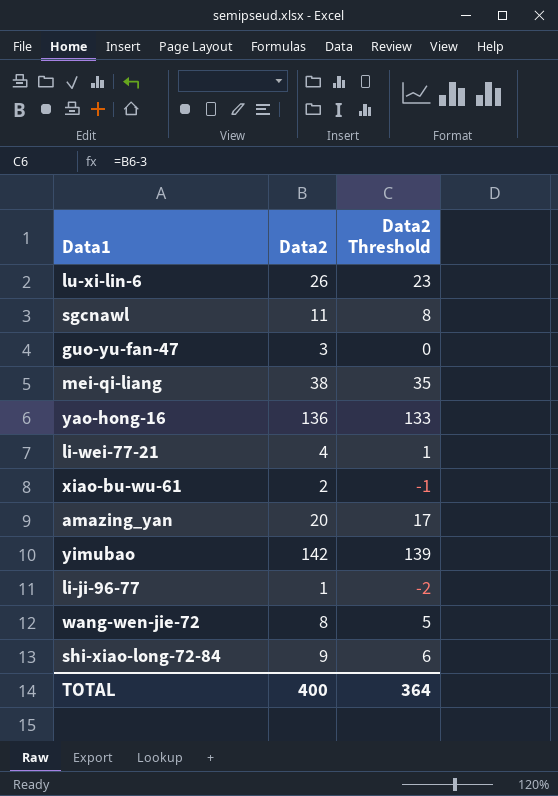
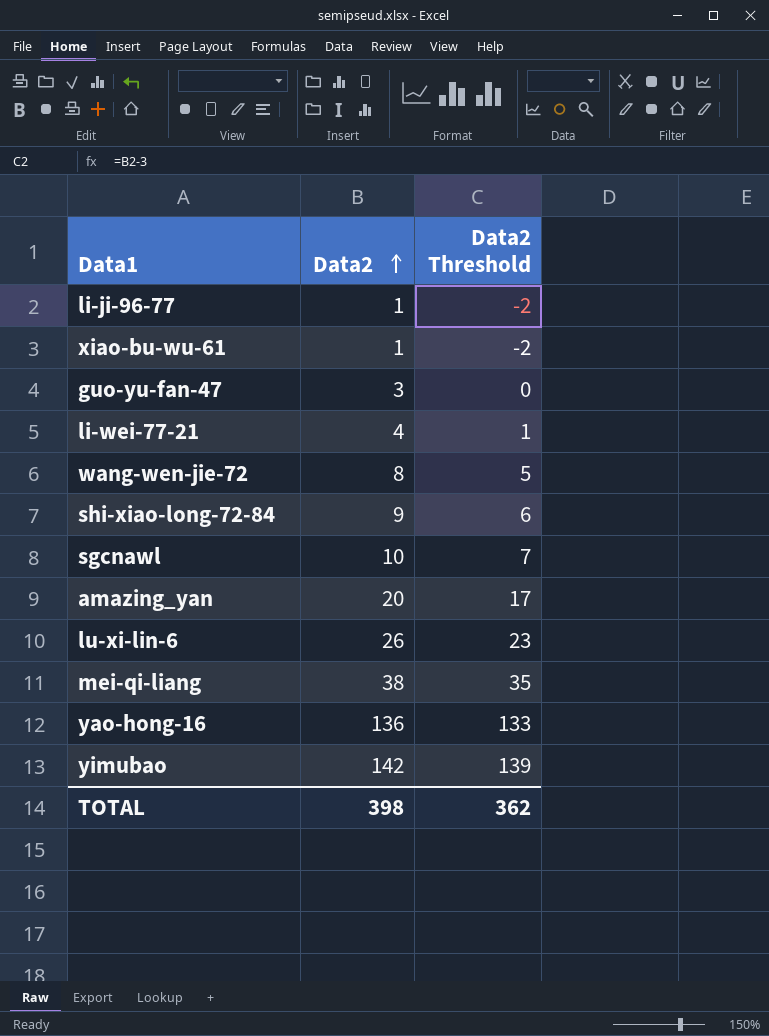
row order: none -> Data2 ascending
xiao-bu-wu-61 | Data2: 2 -> 1
xiao-bu-wu-61 | Data2 Threshold: -1 -> -2
sgcnawl | Data2: 11 -> 10
sgcnawl | Data2 Threshold: 8 -> 7
TOTAL | Data2: 400 -> 398
TOTAL | Data2 Threshold: 364 -> 362

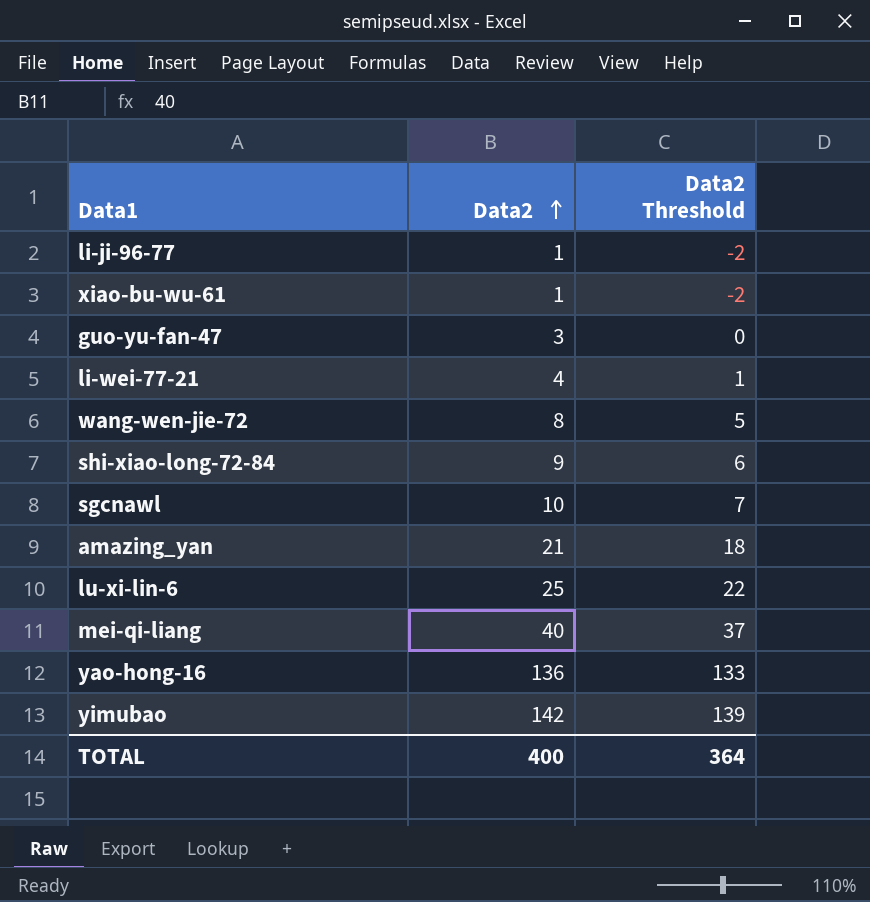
amazing_yan | Data2: 20 -> 21
amazing_yan | Data2 Threshold: 17 -> 18
lu-xi-lin-6 | Data2: 26 -> 25
lu-xi-lin-6 | Data2 Threshold: 23 -> 22
mei-qi-liang | Data2: 38 -> 40
mei-qi-liang | Data2 Threshold: 35 -> 37
TOTAL | Data2: 398 -> 400
TOTAL | Data2 Threshold: 362 -> 364

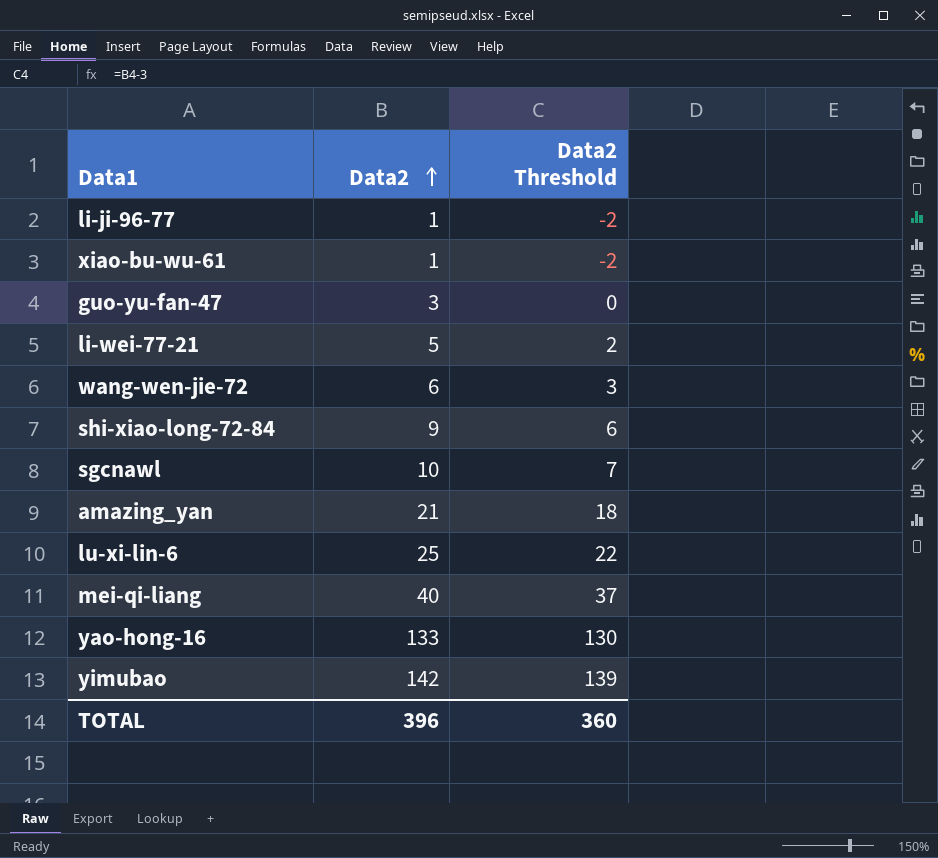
li-wei-77-21 | Data2: 4 -> 5
li-wei-77-21 | Data2 Threshold: 1 -> 2
wang-wen-jie-72 | Data2: 8 -> 6
wang-wen-jie-72 | Data2 Threshold: 5 -> 3
yao-hong-16 | Data2: 136 -> 133
yao-hong-16 | Data2 Threshold: 133 -> 130
TOTAL | Data2: 400 -> 396
TOTAL | Data2 Threshold: 364 -> 360

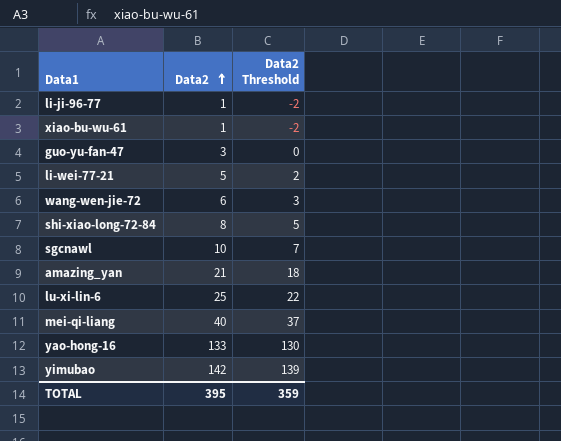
shi-xiao-long-72-84 | Data2: 9 -> 8
shi-xiao-long-72-84 | Data2 Threshold: 6 -> 5
TOTAL | Data2: 396 -> 395
TOTAL | Data2 Threshold: 360 -> 359

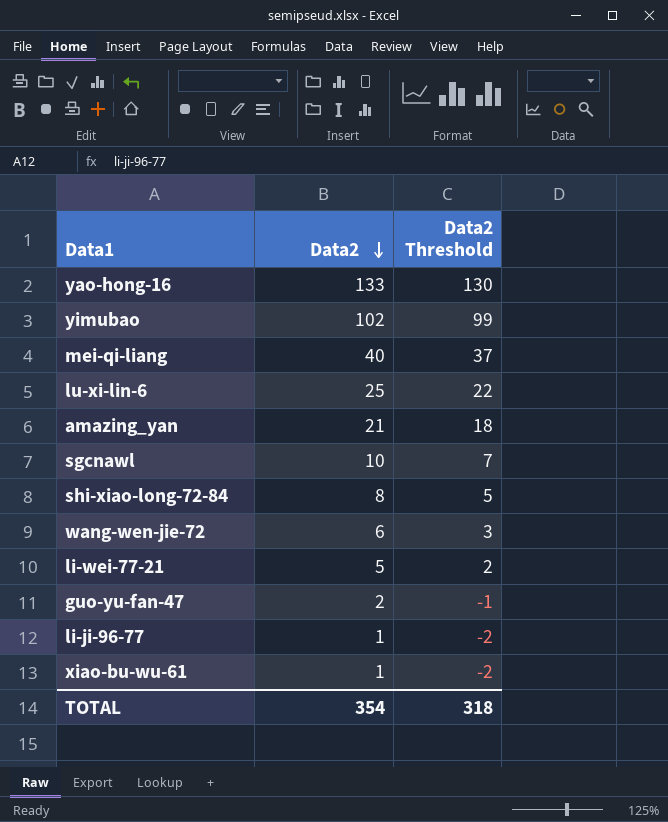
row order: Data2 ascending -> Data2 descending
yimubao | Data2: 142 -> 102
yimubao | Data2 Threshold: 139 -> 99
guo-yu-fan-47 | Data2: 3 -> 2
guo-yu-fan-47 | Data2 Threshold: 0 -> -1
TOTAL | Data2: 395 -> 354
TOTAL | Data2 Threshold: 359 -> 318

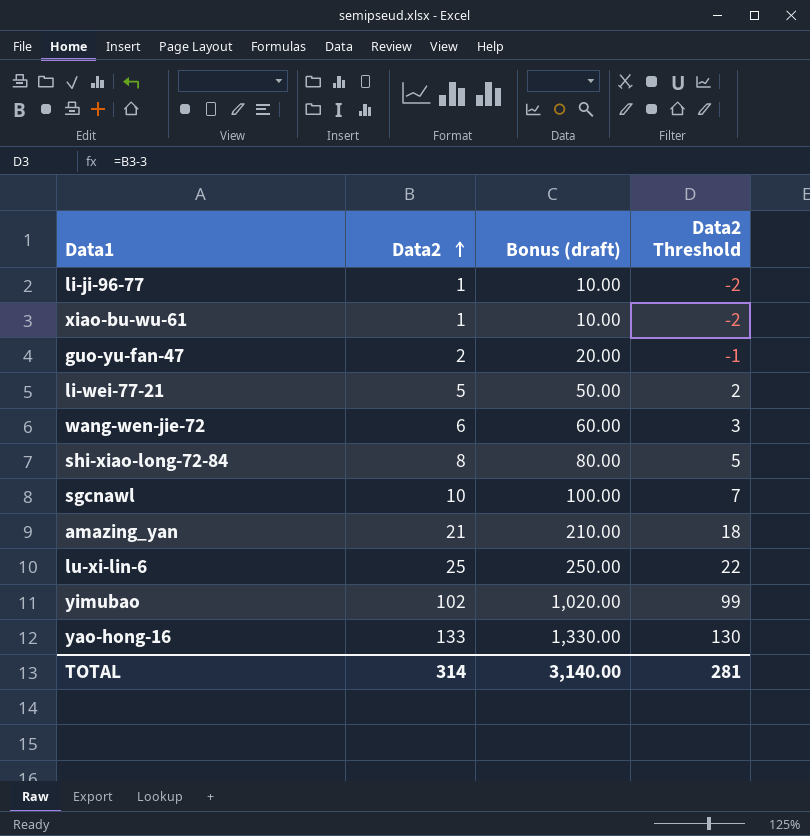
row order: Data2 descending -> Data2 ascending
column Bonus (draft) | formula: none -> [Data2] * 10
row mei-qi-liang: 40 | 37 -> none
TOTAL | Data2: 354 -> 314
TOTAL | Data2 Threshold: 318 -> 281

